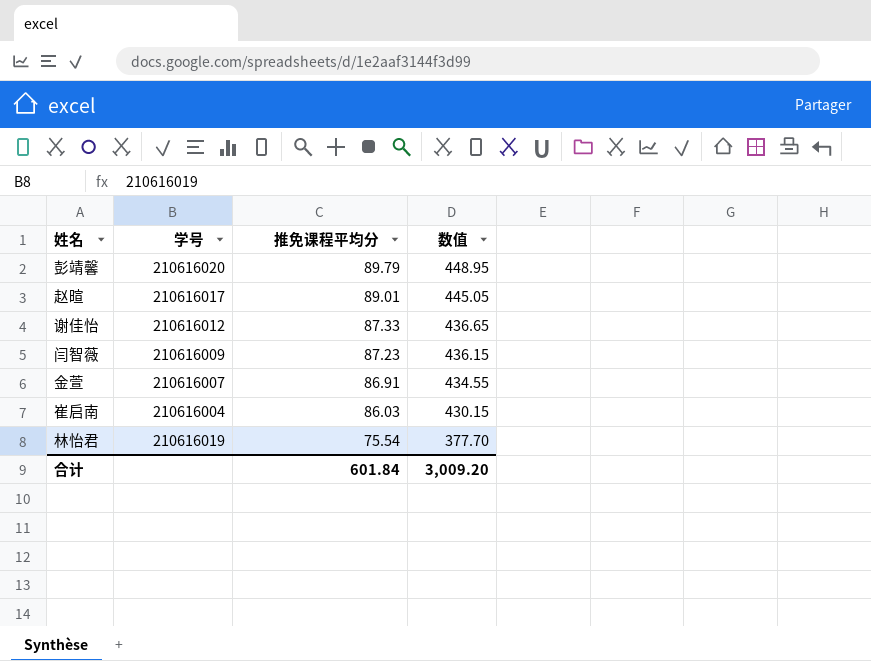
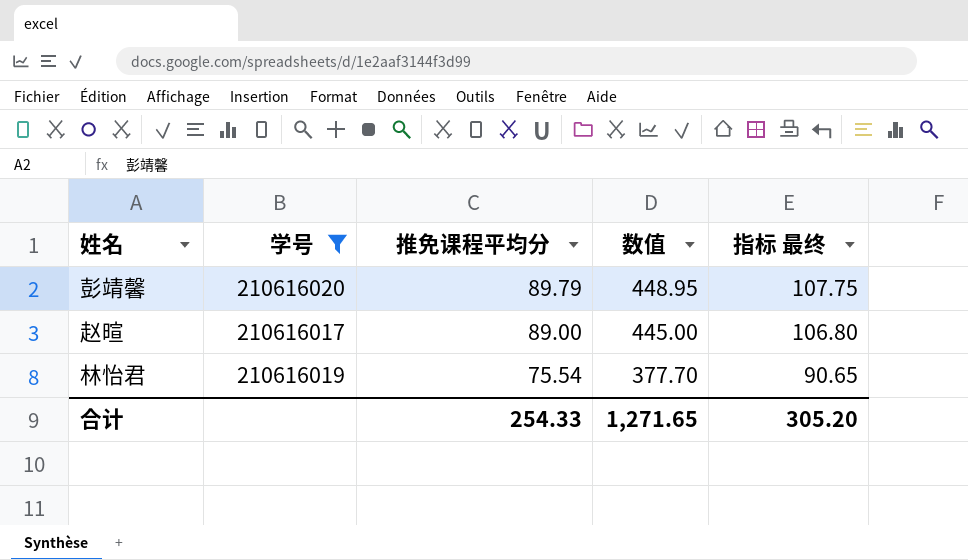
filter: none -> 学号 >= 210616017
column 指标 最终 | formula: none -> [推免课程平均分] * 1.2
赵暄 | 推免课程平均分: 89.01 -> 89.00
赵暄 | 数值: 445.05 -> 445.00
合计 | 推免课程平均分: 601.84 -> 254.33
合计 | 数值: 3,009.20 -> 1,271.65

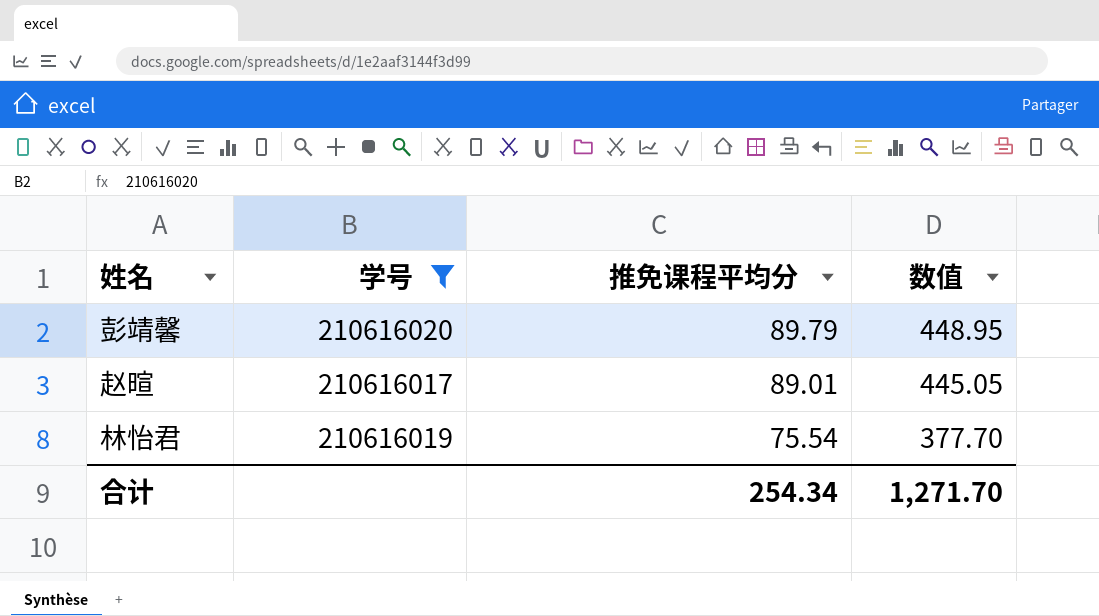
column 指标 最终 | formula: [推免课程平均分] * 1.2 -> none
赵暄 | 推免课程平均分: 89.00 -> 89.01
赵暄 | 数值: 445.00 -> 445.05
合计 | 推免课程平均分: 254.33 -> 254.34
合计 | 数值: 1,271.65 -> 1,271.70

